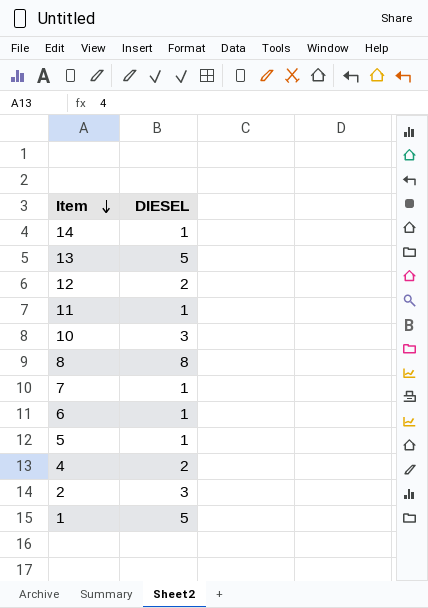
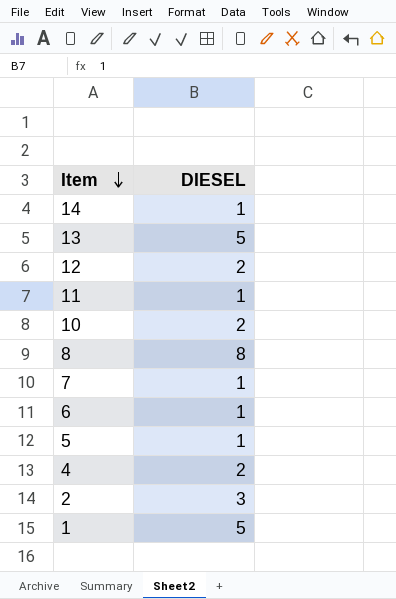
10 | DIESEL: 3 -> 2

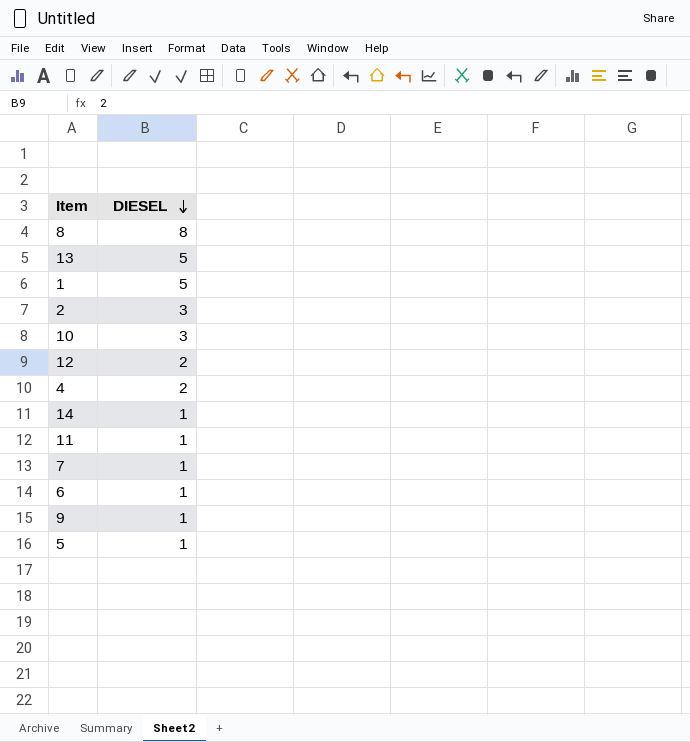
row order: Item descending -> DIESEL descending
10 | DIESEL: 2 -> 3
row 9: none -> 1

